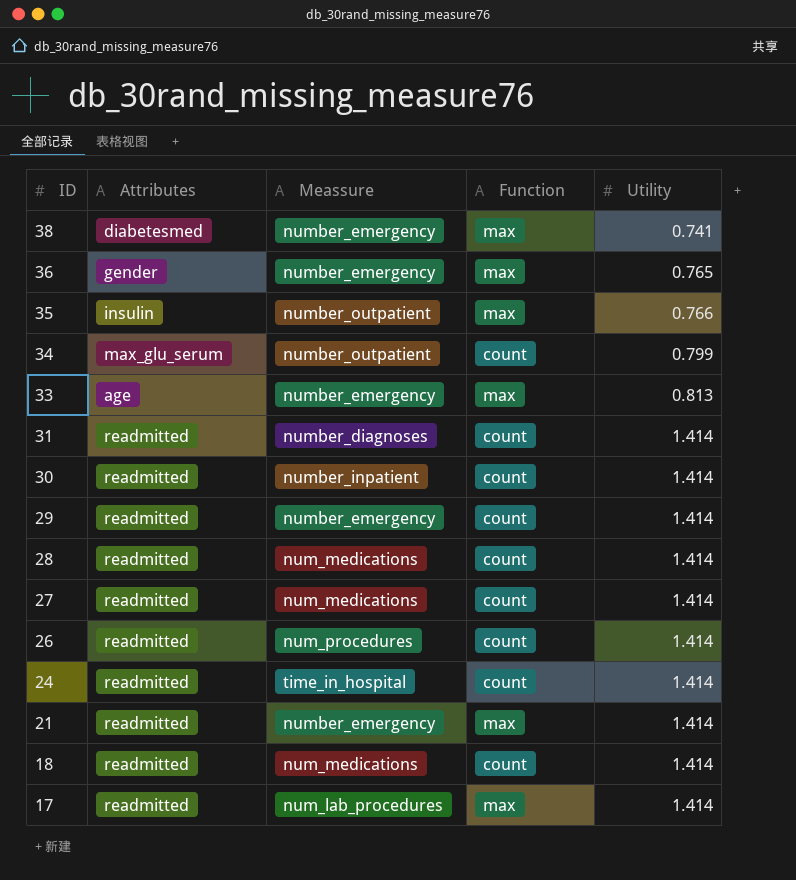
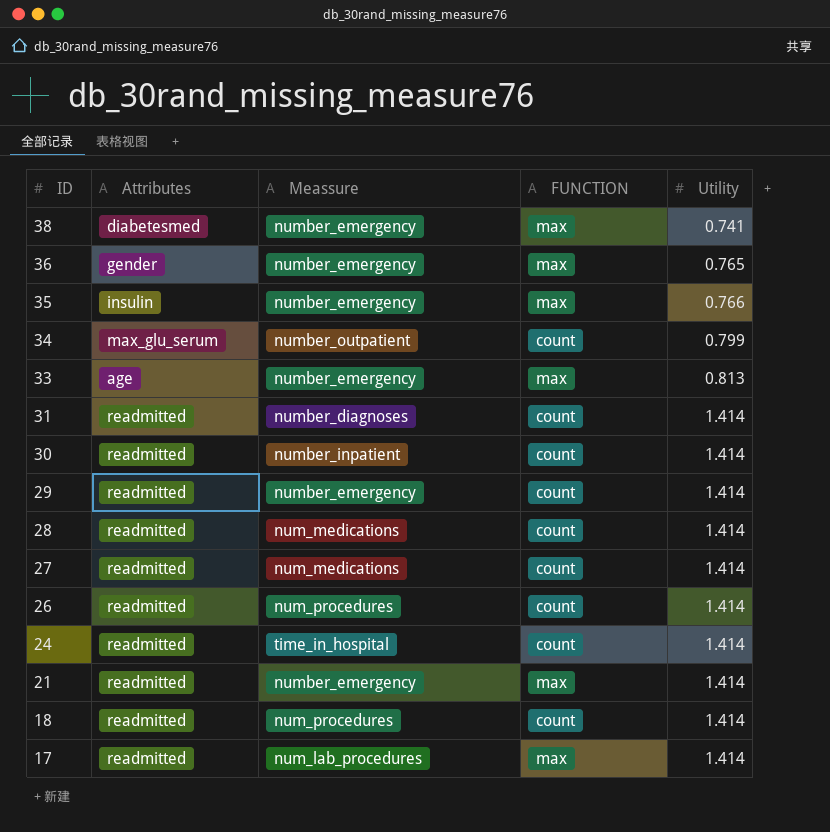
column name: Function -> FUNCTION
35 | Meassure: number_outpatient -> number_emergency
18 | Meassure: num_medications -> num_procedures

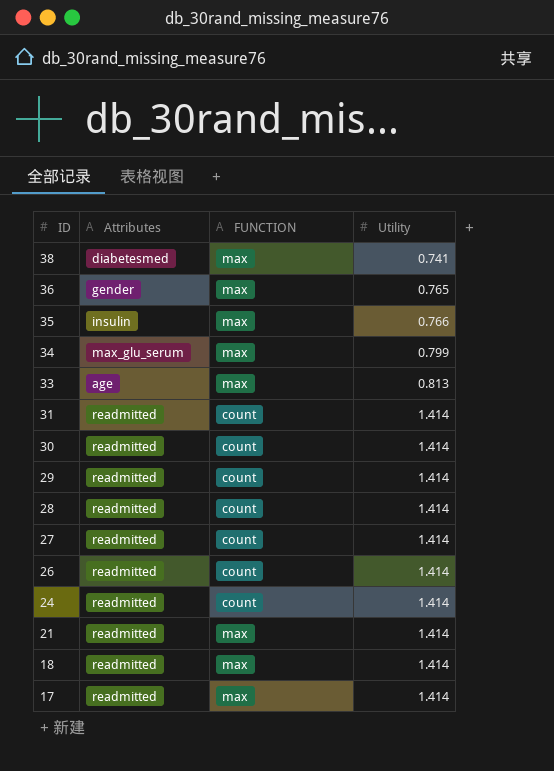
column Meassure | position: 3 -> none
34 | FUNCTION: count -> max
18 | FUNCTION: count -> max

